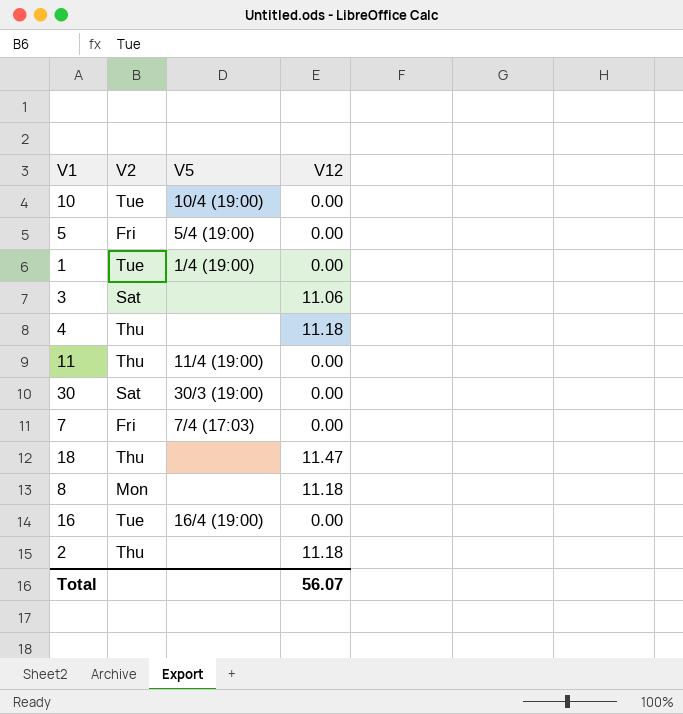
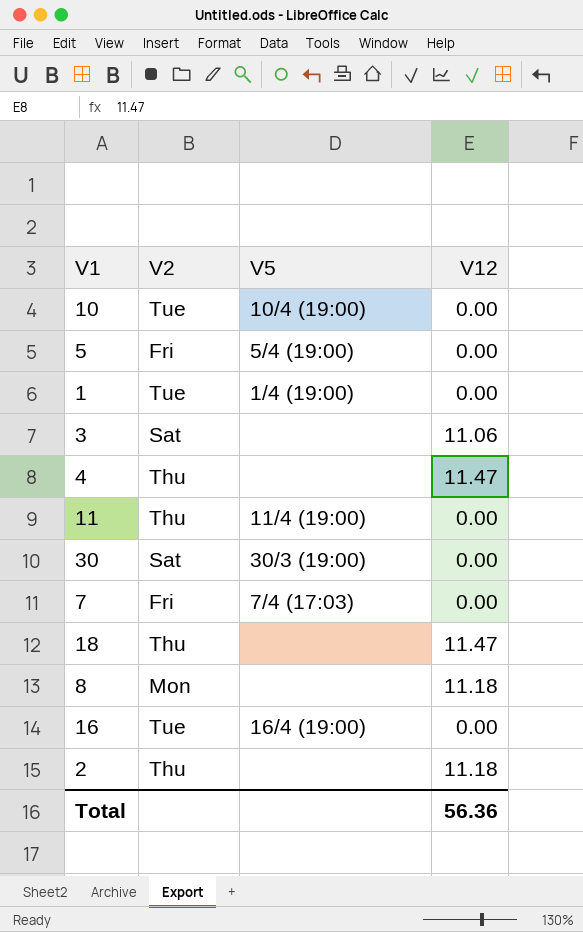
4 | V12: 11.18 -> 11.47
Total | V12: 56.07 -> 56.36

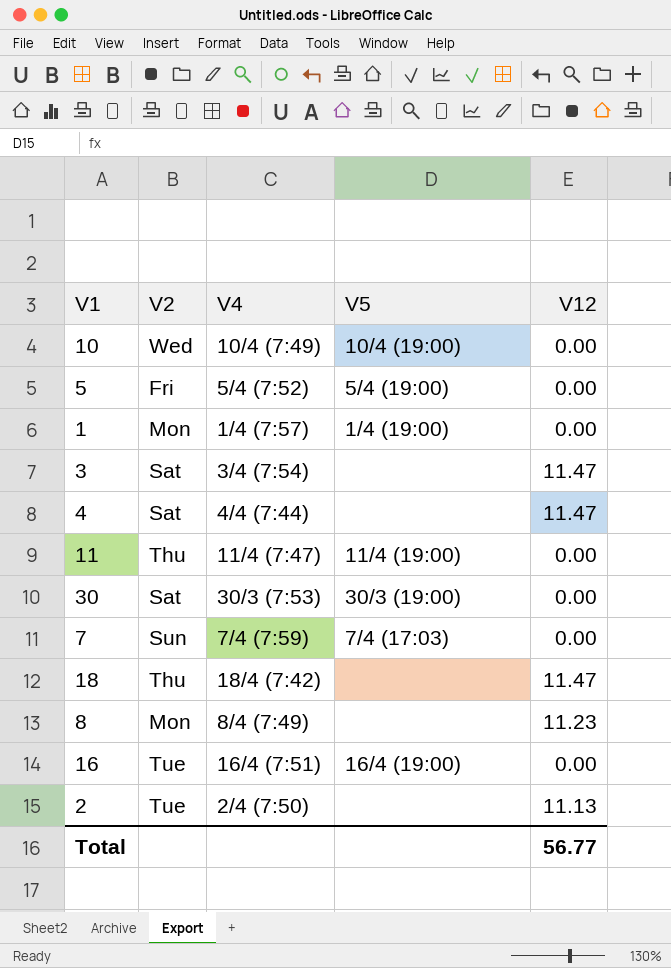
column V4 | position: none -> 3
10 | V2: Tue -> Wed
1 | V2: Tue -> Mon
3 | V12: 11.06 -> 11.47
4 | V2: Thu -> Sat
7 | V2: Fri -> Sun
8 | V12: 11.18 -> 11.23
2 | V2: Thu -> Tue
2 | V12: 11.18 -> 11.13
Total | V12: 56.36 -> 56.77

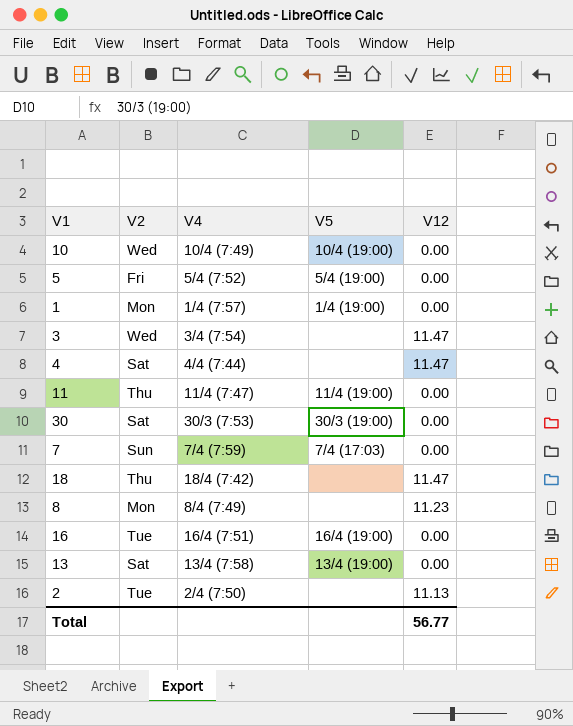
3 | V2: Sat -> Wed
row 13: none -> Sat | 13/4 (7:58) | 13/4 (19:00) | 0.00

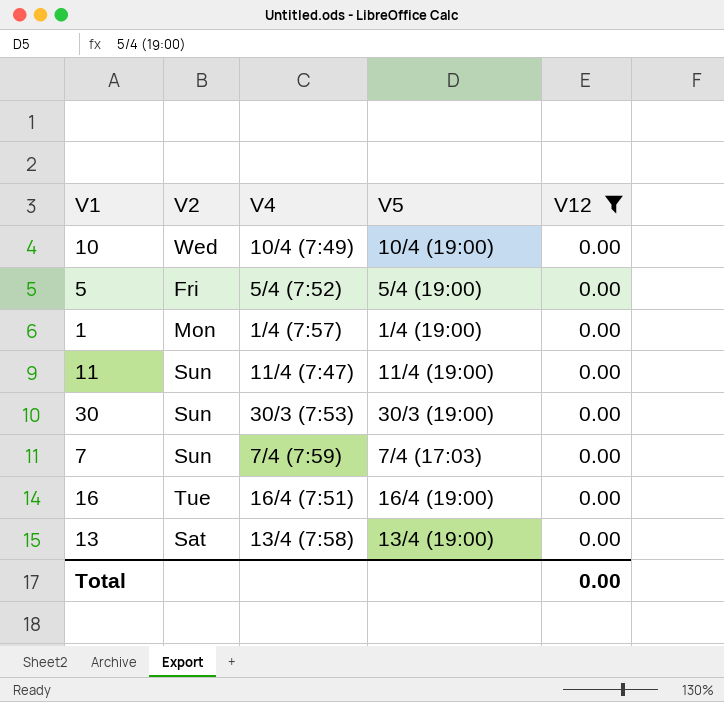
filter: none -> V12 = 0.00
11 | V2: Thu -> Sun
30 | V2: Sat -> Sun
Total | V12: 56.77 -> 0.00

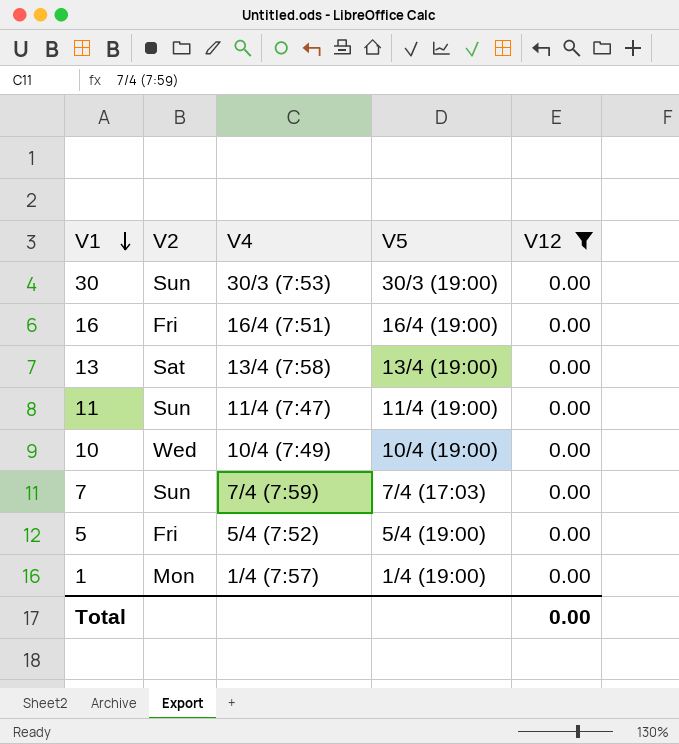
row order: none -> V1 descending
16 | V2: Tue -> Fri

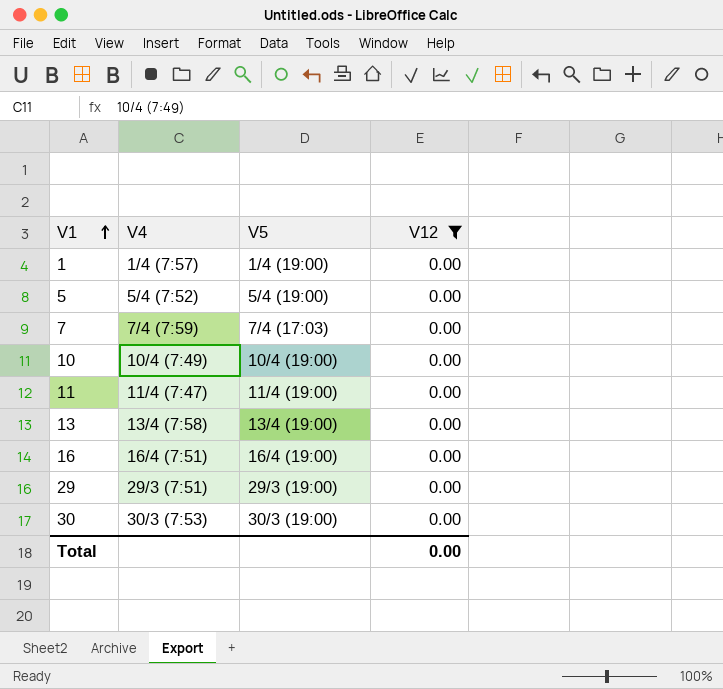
row order: V1 descending -> V1 ascending
column V2 | position: 2 -> none
row 29: none -> 29/3 (7:51) | 29/3 (19:00) | 0.00

